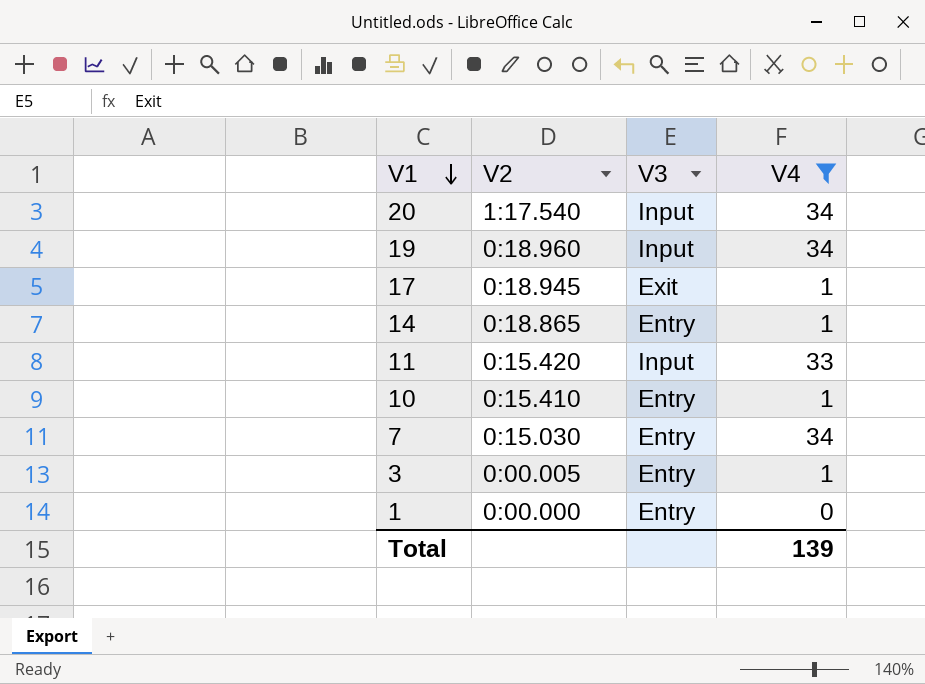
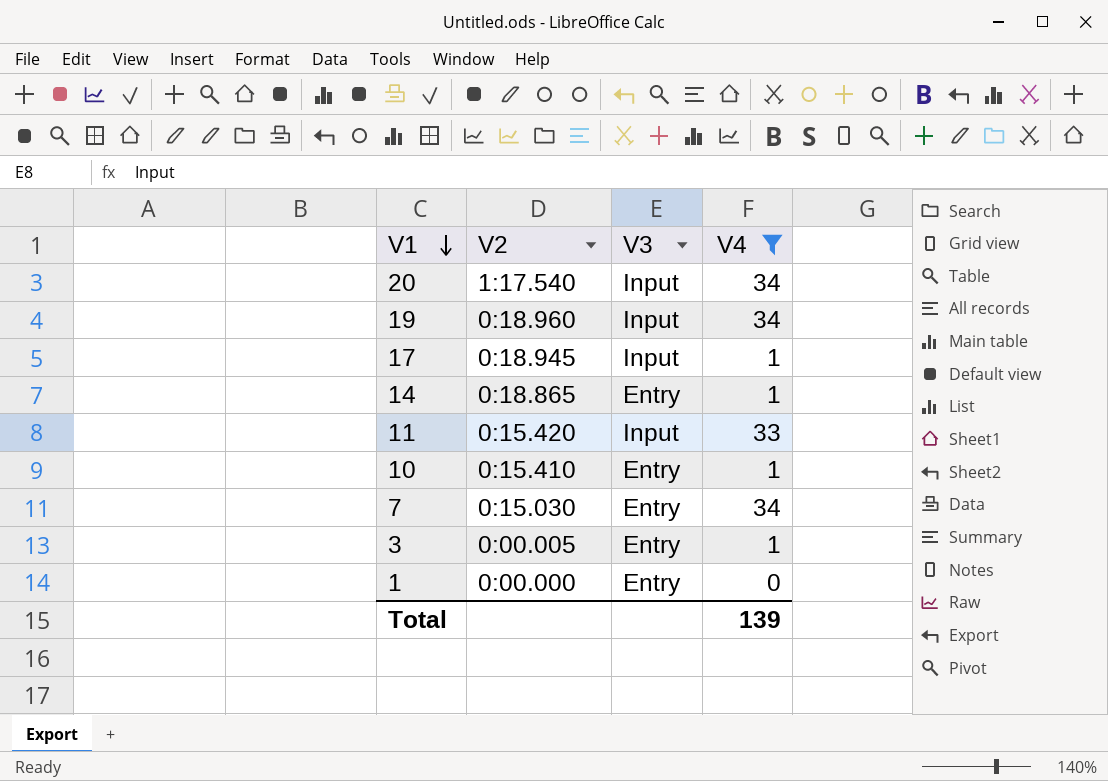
17 | V3: Exit -> Input

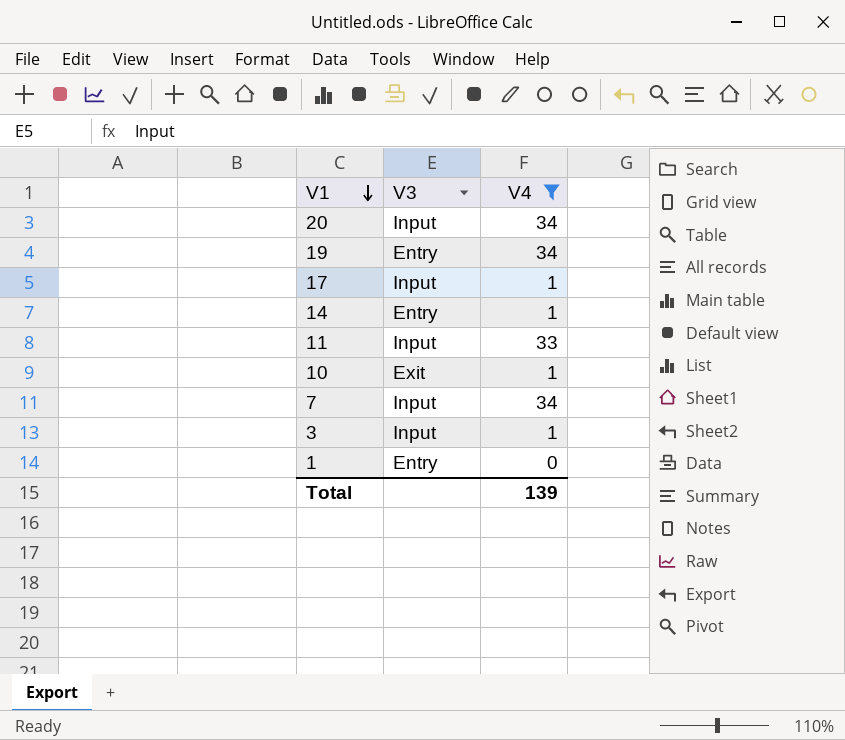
column V2 | position: 2 -> none
19 | V3: Input -> Entry
10 | V3: Entry -> Exit
7 | V3: Entry -> Input
3 | V3: Entry -> Input

